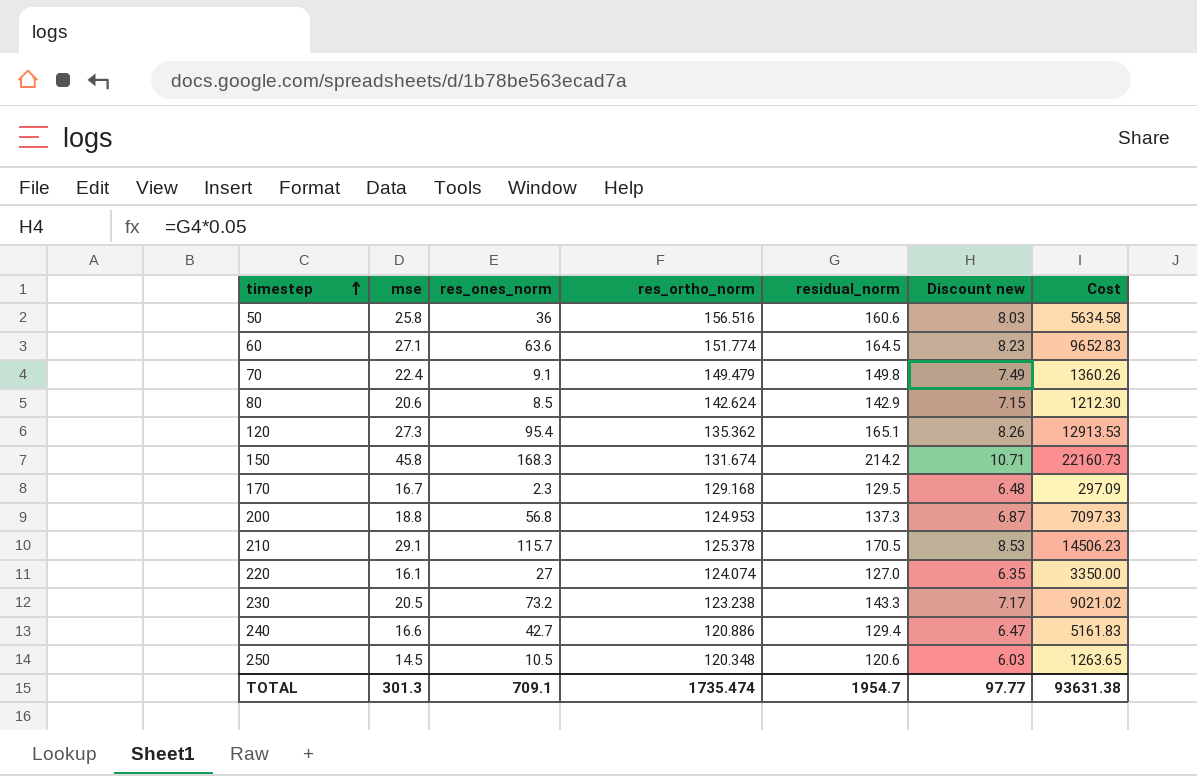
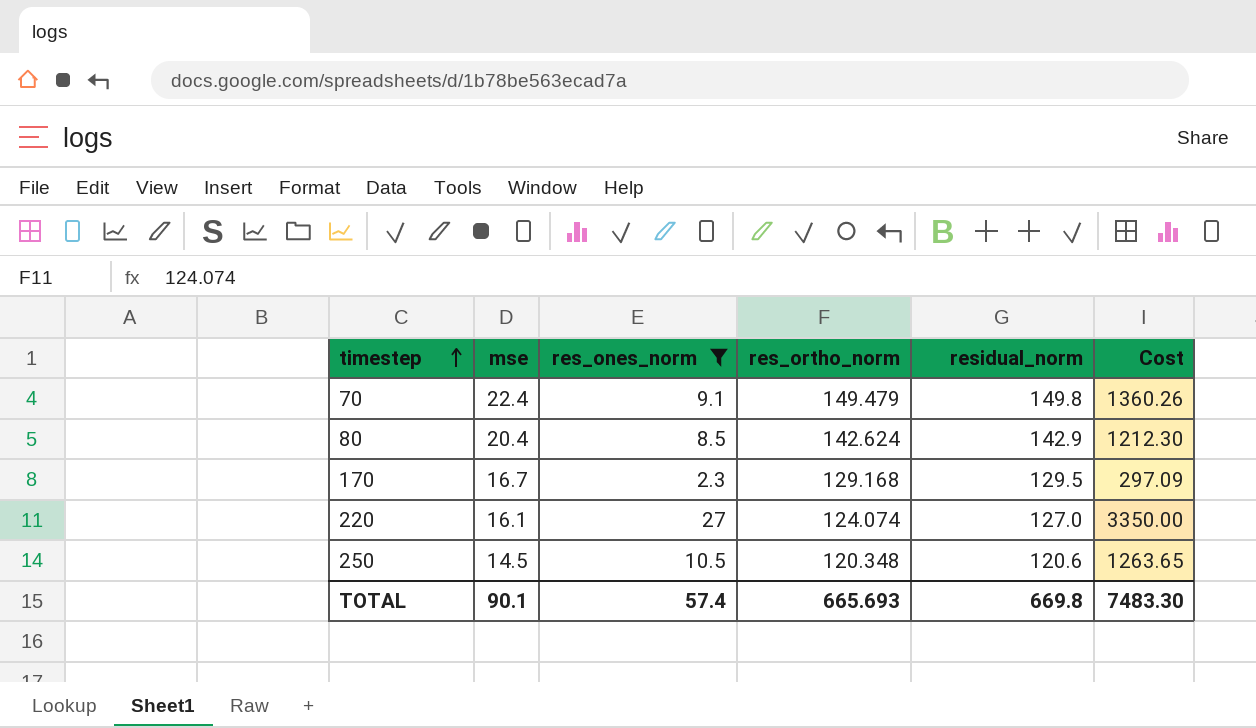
filter: none -> res_ones_norm <= 27
column Discount new | formula: [residual_norm] * 0.05 -> none
80 | mse: 20.6 -> 20.4
TOTAL | mse: 301.3 -> 90.1
TOTAL | res_ones_norm: 709.1 -> 57.4
TOTAL | res_ortho_norm: 1735.474 -> 665.693
TOTAL | residual_norm: 1954.7 -> 669.8
TOTAL | Cost: 93631.38 -> 7483.30

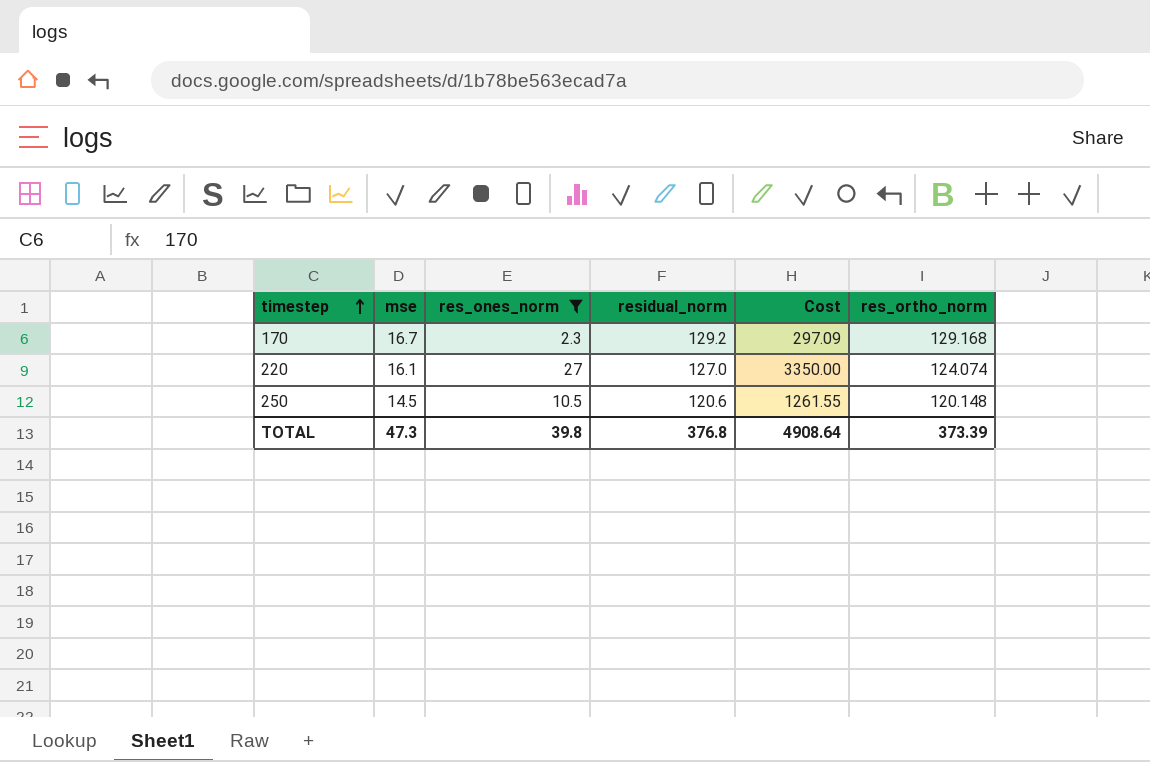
column res_ortho_norm | position: 4 -> 6
row 70: 22.4 | 9.1 | 149.479 | 149.8 | 1360.26 -> none
row 80: 20.4 | 8.5 | 142.624 | 142.9 | 1212.30 -> none
170 | residual_norm: 129.5 -> 129.2
250 | Cost: 1263.65 -> 1261.55
250 | res_ortho_norm: 120.348 -> 120.148
TOTAL | mse: 90.1 -> 47.3
TOTAL | res_ones_norm: 57.4 -> 39.8
TOTAL | residual_norm: 669.8 -> 376.8
TOTAL | Cost: 7483.30 -> 4908.64
TOTAL | res_ortho_norm: 665.693 -> 373.39

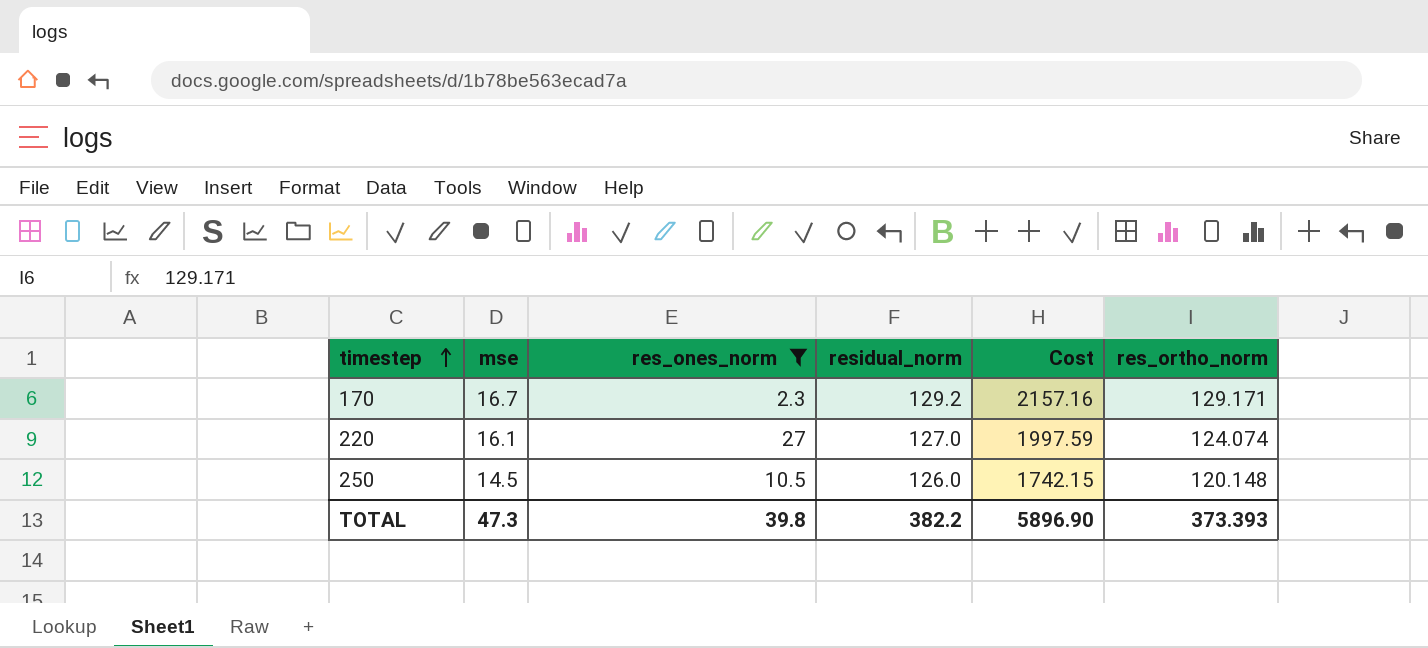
column Cost | formula: [res_ones_norm] * [res_ortho_norm] -> [mse] * [res_ortho_norm]
170 | res_ortho_norm: 129.168 -> 129.171
250 | residual_norm: 120.6 -> 126.0
TOTAL | residual_norm: 376.8 -> 382.2
TOTAL | Cost: 4908.64 -> 5896.90
TOTAL | res_ortho_norm: 373.39 -> 373.393

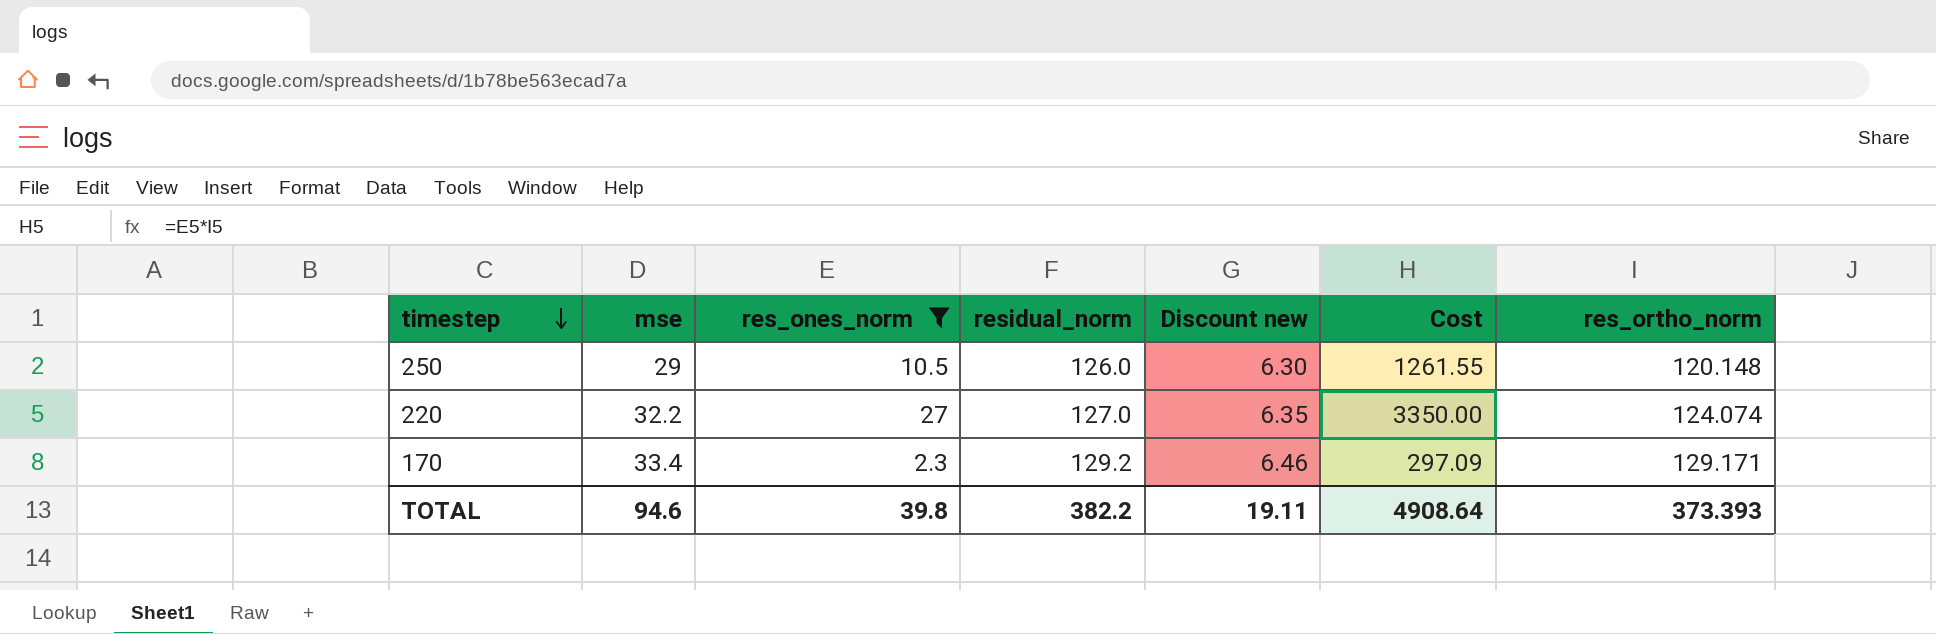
row order: timestep ascending -> timestep descending
column Discount new | formula: none -> [residual_norm] * 0.05
column Cost | formula: [mse] * [res_ortho_norm] -> [res_ones_norm] * [res_ortho_norm]
250 | mse: 14.5 -> 29
220 | mse: 16.1 -> 32.2
170 | mse: 16.7 -> 33.4
TOTAL | mse: 47.3 -> 94.6
TOTAL | Cost: 5896.90 -> 4908.64

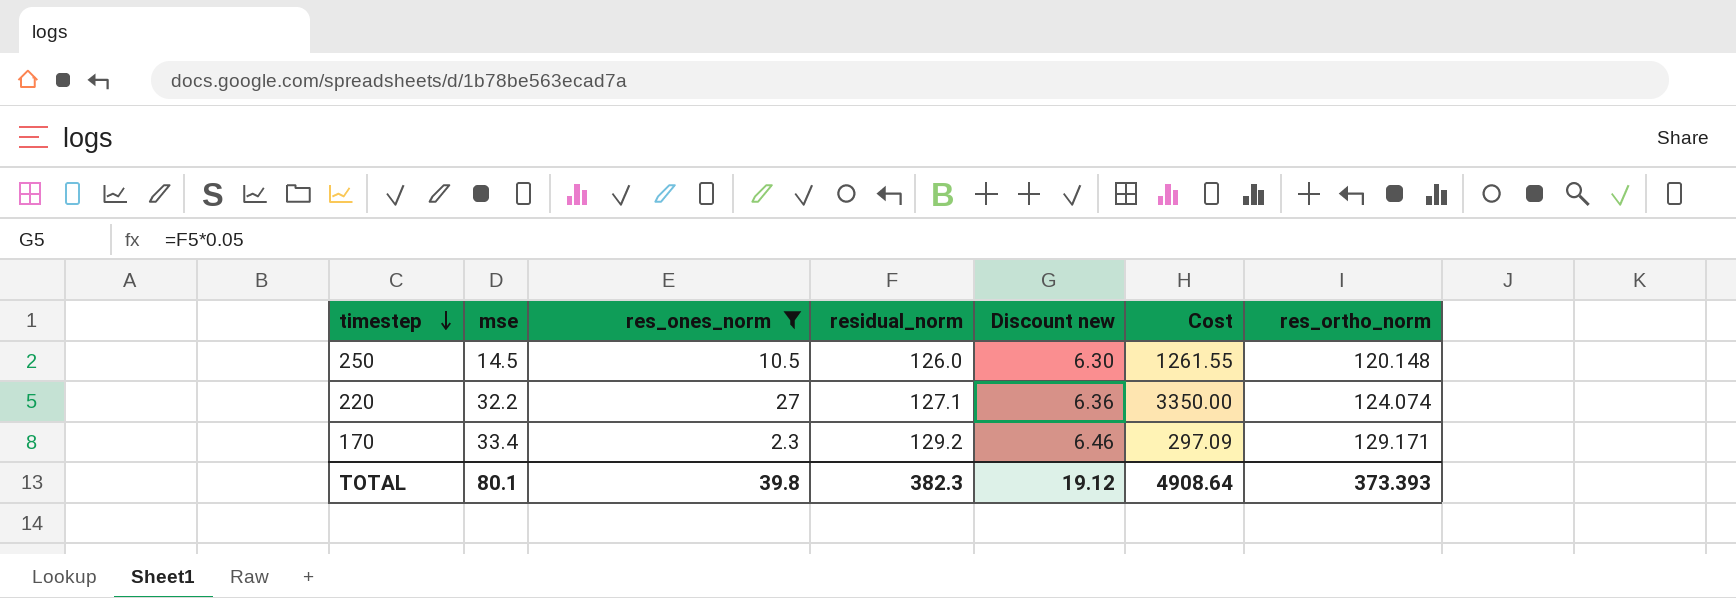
250 | mse: 29 -> 14.5
220 | residual_norm: 127.0 -> 127.1
220 | Discount new: 6.35 -> 6.36
TOTAL | mse: 94.6 -> 80.1
TOTAL | residual_norm: 382.2 -> 382.3
TOTAL | Discount new: 19.11 -> 19.12

